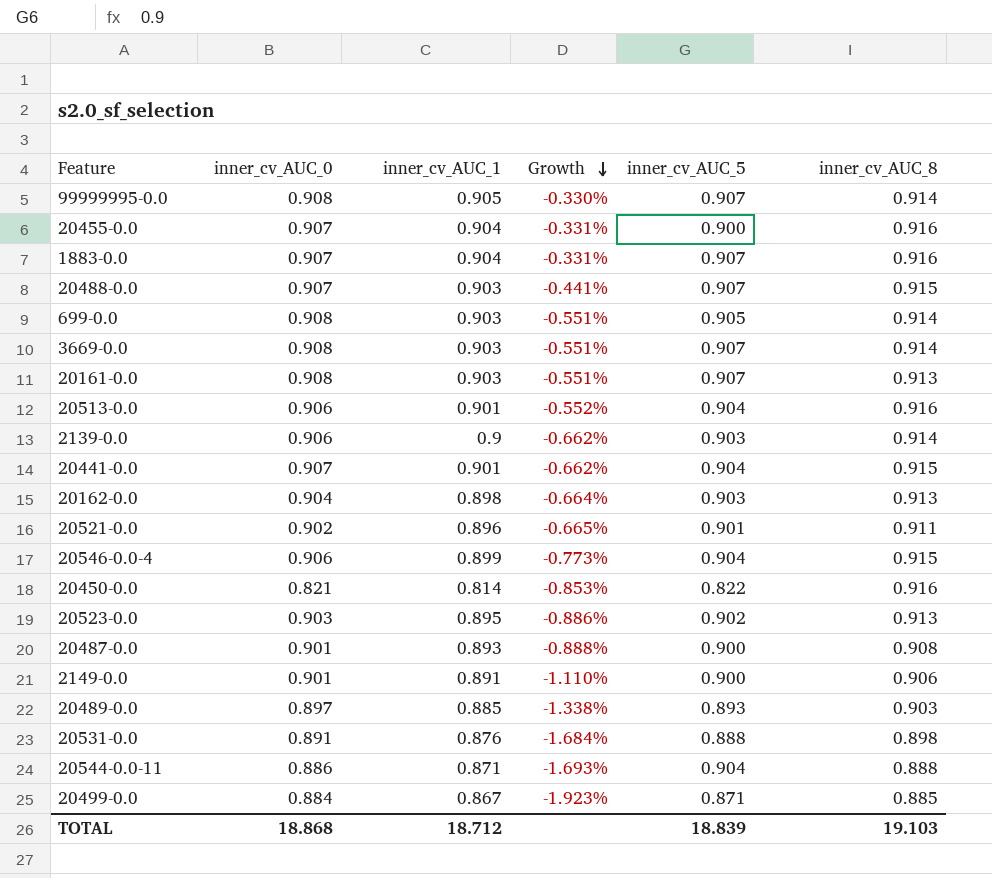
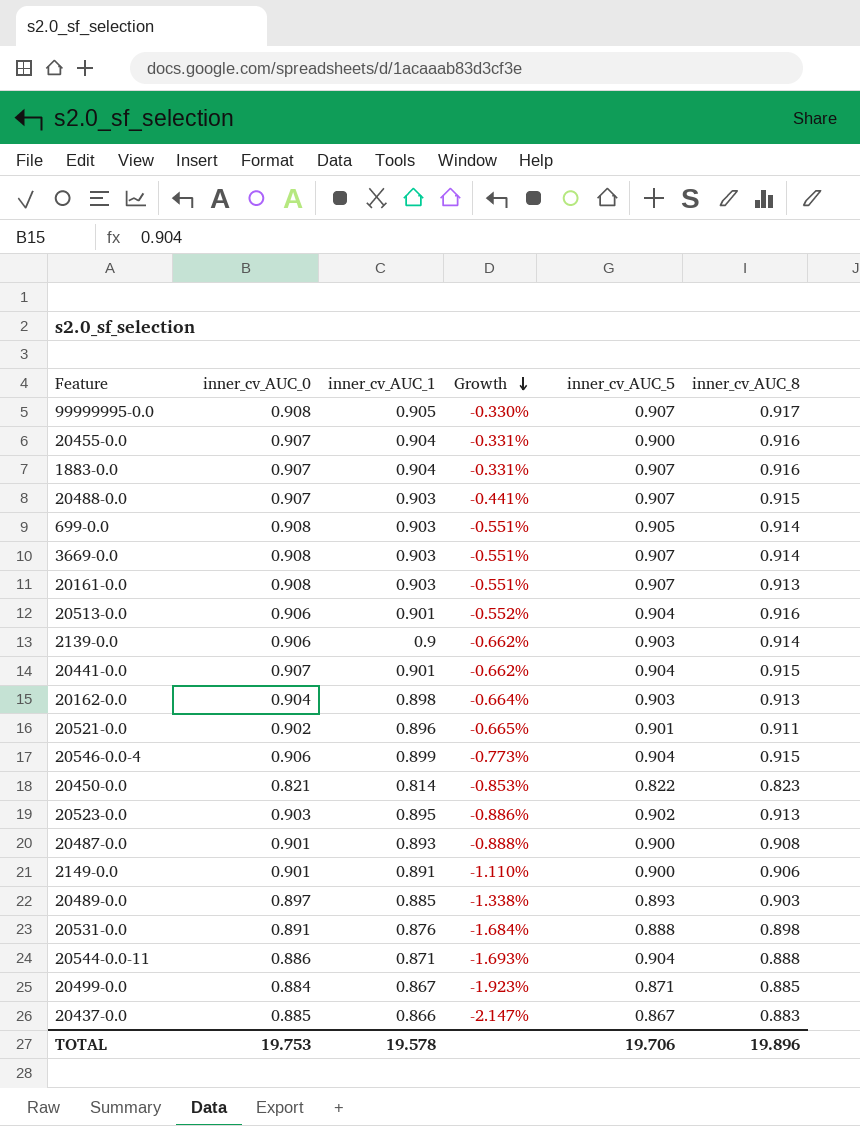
99999995-0.0 | inner_cv_AUC_8: 0.914 -> 0.917
20450-0.0 | inner_cv_AUC_8: 0.916 -> 0.823
row 20437-0.0: none -> 0.885 | 0.866 | -2.147% | 0.867 | 0.883
TOTAL | inner_cv_AUC_0: 18.868 -> 19.753
TOTAL | inner_cv_AUC_1: 18.712 -> 19.578
TOTAL | inner_cv_AUC_5: 18.839 -> 19.706
TOTAL | inner_cv_AUC_8: 19.103 -> 19.896

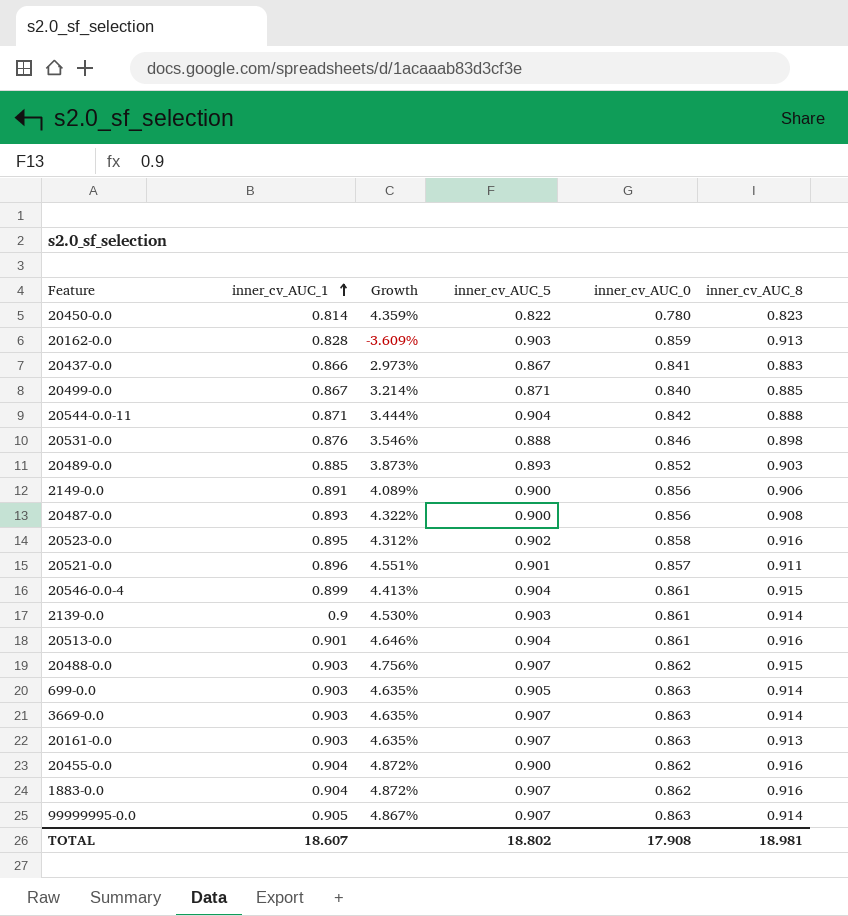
row order: Growth descending -> inner_cv_AUC_1 ascending
column inner_cv_AUC_0 | position: 2 -> 5
row 20441-0.0: 0.907 | 0.901 | -0.662% | 0.904 | 0.915 -> none
20450-0.0 | Growth: -0.853% -> 4.359%
20450-0.0 | inner_cv_AUC_0: 0.821 -> 0.780
20162-0.0 | inner_cv_AUC_1: 0.898 -> 0.828
20162-0.0 | Growth: -0.664% -> -3.609%
20162-0.0 | inner_cv_AUC_0: 0.904 -> 0.859
20437-0.0 | Growth: -2.147% -> 2.973%
20437-0.0 | inner_cv_AUC_0: 0.885 -> 0.841
20499-0.0 | Growth: -1.923% -> 3.214%
20499-0.0 | inner_cv_AUC_0: 0.884 -> 0.840
20544-0.0-11 | Growth: -1.693% -> 3.444%
20544-0.0-11 | inner_cv_AUC_0: 0.886 -> 0.842
20531-0.0 | Growth: -1.684% -> 3.546%
20531-0.0 | inner_cv_AUC_0: 0.891 -> 0.846
20489-0.0 | Growth: -1.338% -> 3.873%
20489-0.0 | inner_cv_AUC_0: 0.897 -> 0.852
2149-0.0 | Growth: -1.110% -> 4.089%
2149-0.0 | inner_cv_AUC_0: 0.901 -> 0.856
20487-0.0 | Growth: -0.888% -> 4.322%
20487-0.0 | inner_cv_AUC_0: 0.901 -> 0.856
20523-0.0 | Growth: -0.886% -> 4.312%
20523-0.0 | inner_cv_AUC_0: 0.903 -> 0.858
20523-0.0 | inner_cv_AUC_8: 0.913 -> 0.916
20521-0.0 | Growth: -0.665% -> 4.551%
20521-0.0 | inner_cv_AUC_0: 0.902 -> 0.857
20546-0.0-4 | Growth: -0.773% -> 4.413%
20546-0.0-4 | inner_cv_AUC_0: 0.906 -> 0.861
2139-0.0 | Growth: -0.662% -> 4.530%
2139-0.0 | inner_cv_AUC_0: 0.906 -> 0.861
20513-0.0 | Growth: -0.552% -> 4.646%
20513-0.0 | inner_cv_AUC_0: 0.906 -> 0.861
20488-0.0 | Growth: -0.441% -> 4.756%
20488-0.0 | inner_cv_AUC_0: 0.907 -> 0.862
699-0.0 | Growth: -0.551% -> 4.635%
699-0.0 | inner_cv_AUC_0: 0.908 -> 0.863
3669-0.0 | Growth: -0.551% -> 4.635%
3669-0.0 | inner_cv_AUC_0: 0.908 -> 0.863
20161-0.0 | Growth: -0.551% -> 4.635%
20161-0.0 | inner_cv_AUC_0: 0.908 -> 0.863
20455-0.0 | Growth: -0.331% -> 4.872%
20455-0.0 | inner_cv_AUC_0: 0.907 -> 0.862
1883-0.0 | Growth: -0.331% -> 4.872%
1883-0.0 | inner_cv_AUC_0: 0.907 -> 0.862
99999995-0.0 | Growth: -0.330% -> 4.867%
99999995-0.0 | inner_cv_AUC_0: 0.908 -> 0.863
99999995-0.0 | inner_cv_AUC_8: 0.917 -> 0.914
TOTAL | inner_cv_AUC_1: 19.578 -> 18.607
TOTAL | inner_cv_AUC_5: 19.706 -> 18.802
TOTAL | inner_cv_AUC_0: 19.753 -> 17.908
TOTAL | inner_cv_AUC_8: 19.896 -> 18.981

